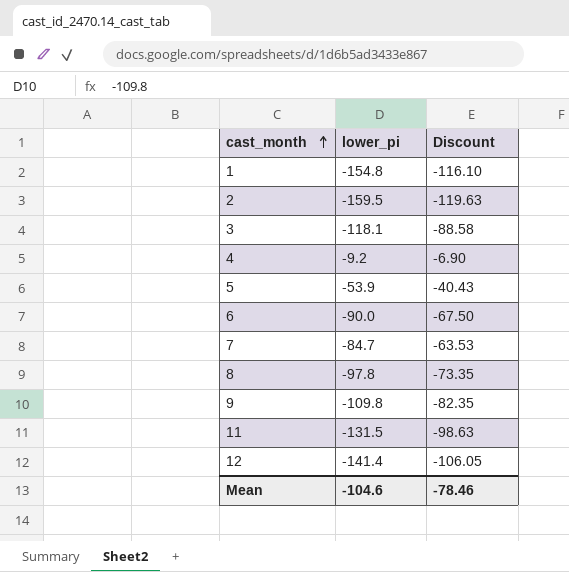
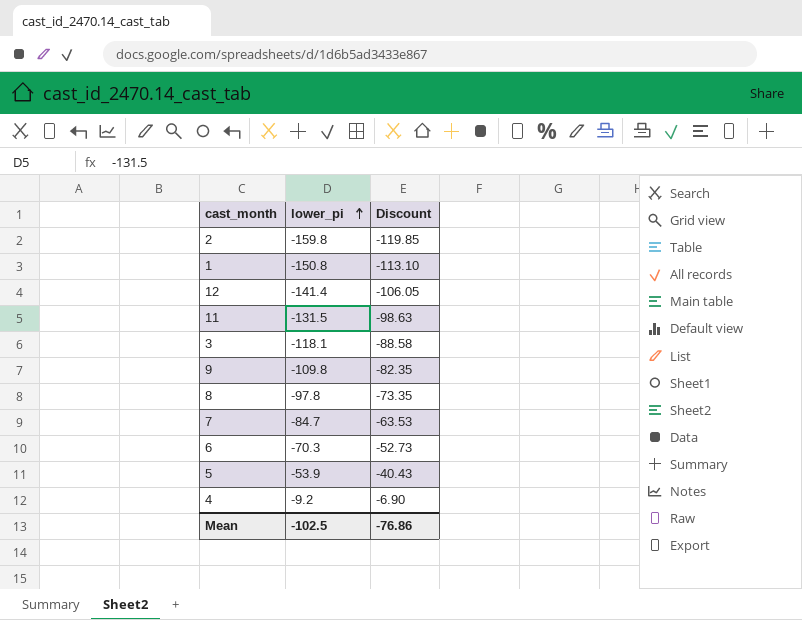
row order: cast_month ascending -> lower_pi ascending
2 | lower_pi: -159.5 -> -159.8
2 | Discount: -119.63 -> -119.85
1 | lower_pi: -154.8 -> -150.8
1 | Discount: -116.10 -> -113.10
6 | lower_pi: -90.0 -> -70.3
6 | Discount: -67.50 -> -52.73
Mean | lower_pi: -104.6 -> -102.5
Mean | Discount: -78.46 -> -76.86

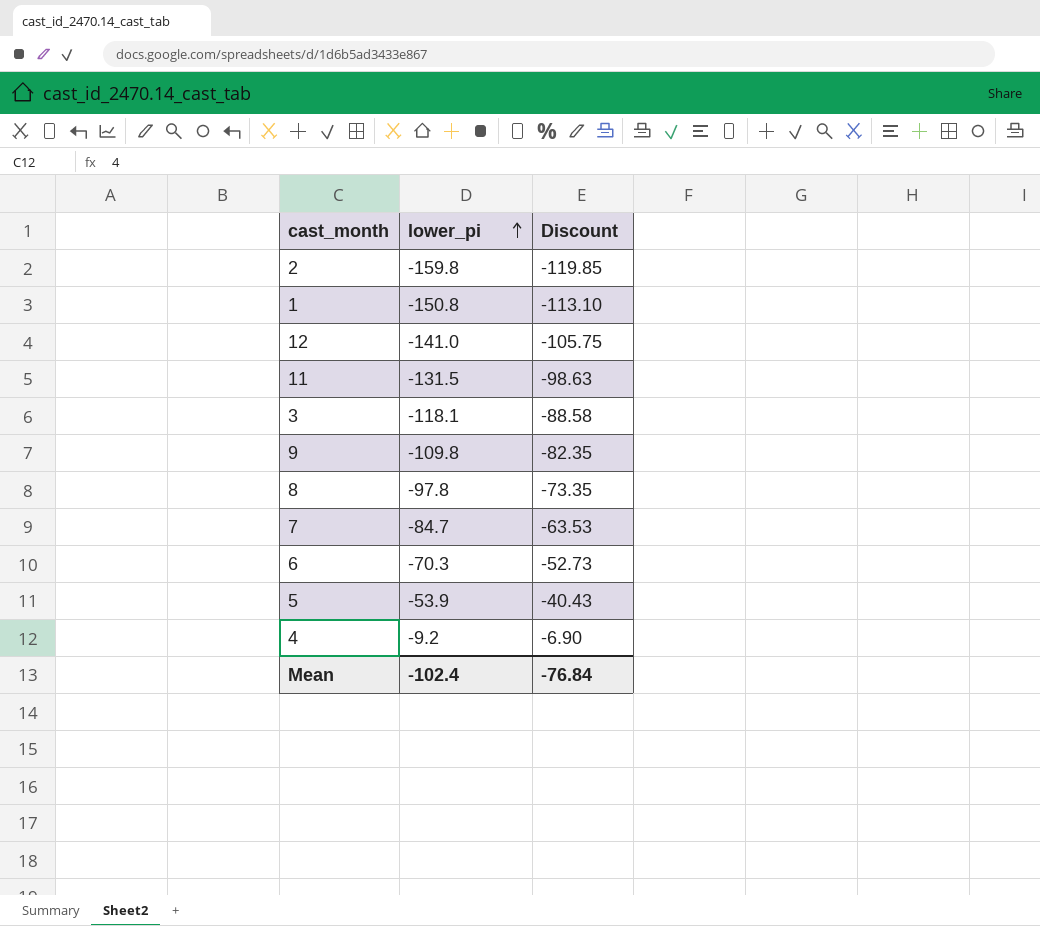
12 | lower_pi: -141.4 -> -141.0
12 | Discount: -106.05 -> -105.75
Mean | lower_pi: -102.5 -> -102.4
Mean | Discount: -76.86 -> -76.84

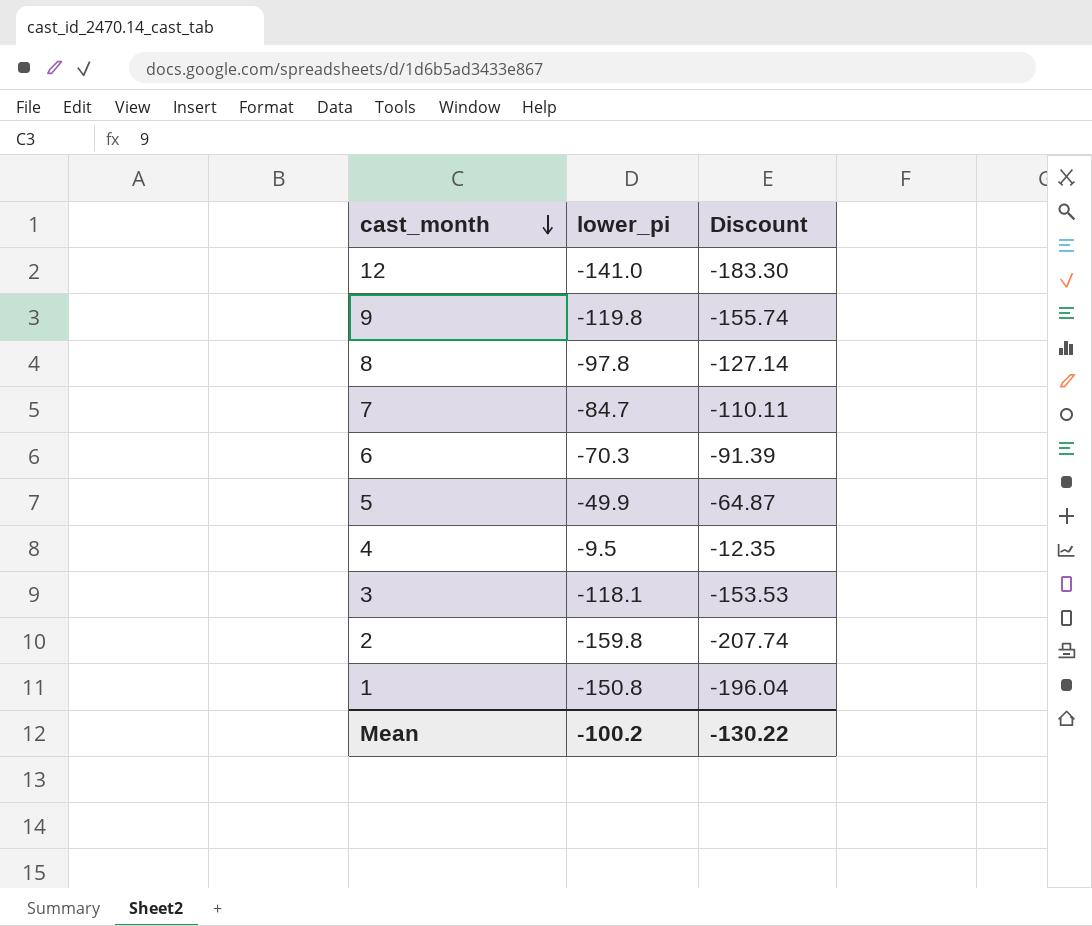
row order: lower_pi ascending -> cast_month descending
column Discount | formula: [lower_pi] * 0.75 -> [lower_pi] * 1.3
row 11: -131.5 | -98.63 -> none
9 | lower_pi: -109.8 -> -119.8
5 | lower_pi: -53.9 -> -49.9
4 | lower_pi: -9.2 -> -9.5
Mean | lower_pi: -102.4 -> -100.2
Mean | Discount: -76.84 -> -130.22

